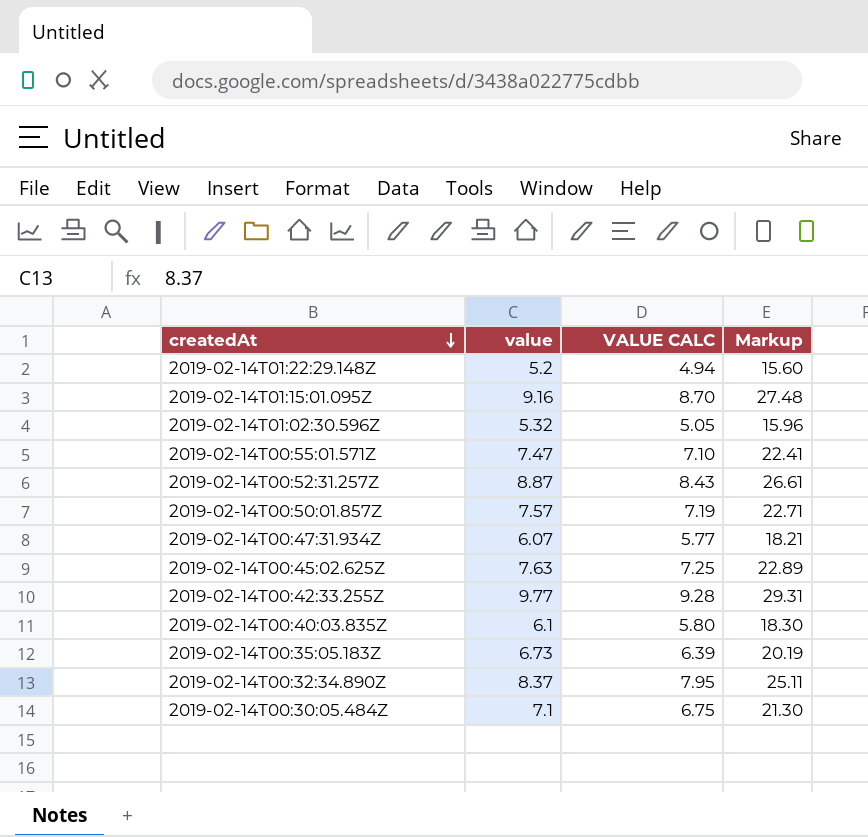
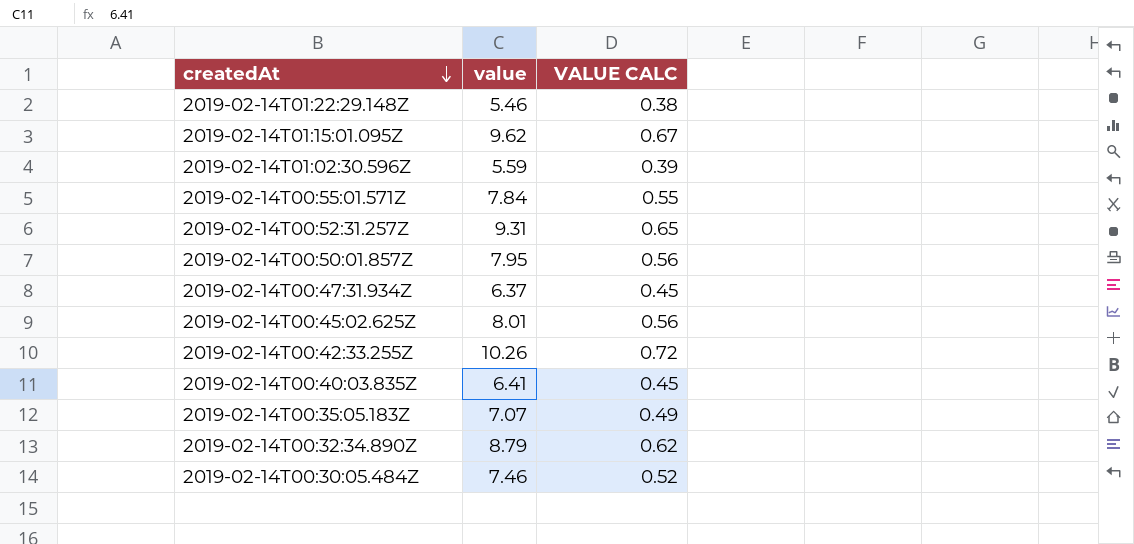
column Markup | formula: [value] * 3 -> none
column VALUE CALC | formula: [value] * 0.95 -> [value] * 0.07
2019-02-14T01:22:29.148Z | value: 5.2 -> 5.46
2019-02-14T01:15:01.095Z | value: 9.16 -> 9.62
2019-02-14T01:02:30.596Z | value: 5.32 -> 5.59
2019-02-14T00:55:01.571Z | value: 7.47 -> 7.84
2019-02-14T00:52:31.257Z | value: 8.87 -> 9.31
2019-02-14T00:50:01.857Z | value: 7.57 -> 7.95
2019-02-14T00:47:31.934Z | value: 6.07 -> 6.37
2019-02-14T00:45:02.625Z | value: 7.63 -> 8.01
2019-02-14T00:42:33.255Z | value: 9.77 -> 10.26
2019-02-14T00:40:03.835Z | value: 6.1 -> 6.41
2019-02-14T00:35:05.183Z | value: 6.73 -> 7.07
2019-02-14T00:32:34.890Z | value: 8.37 -> 8.79
2019-02-14T00:30:05.484Z | value: 7.1 -> 7.46

